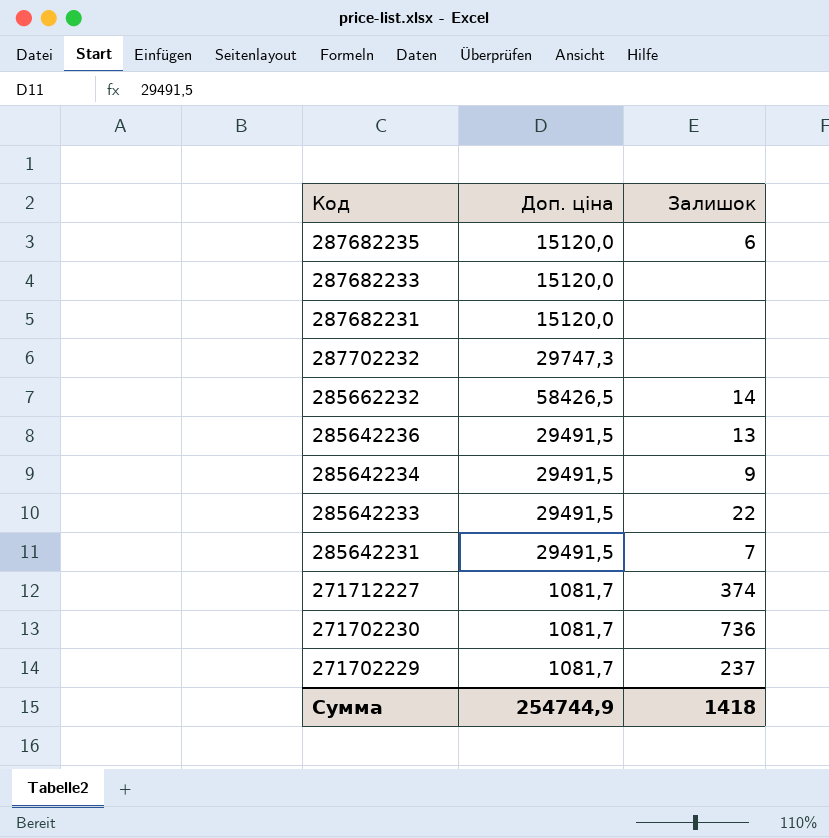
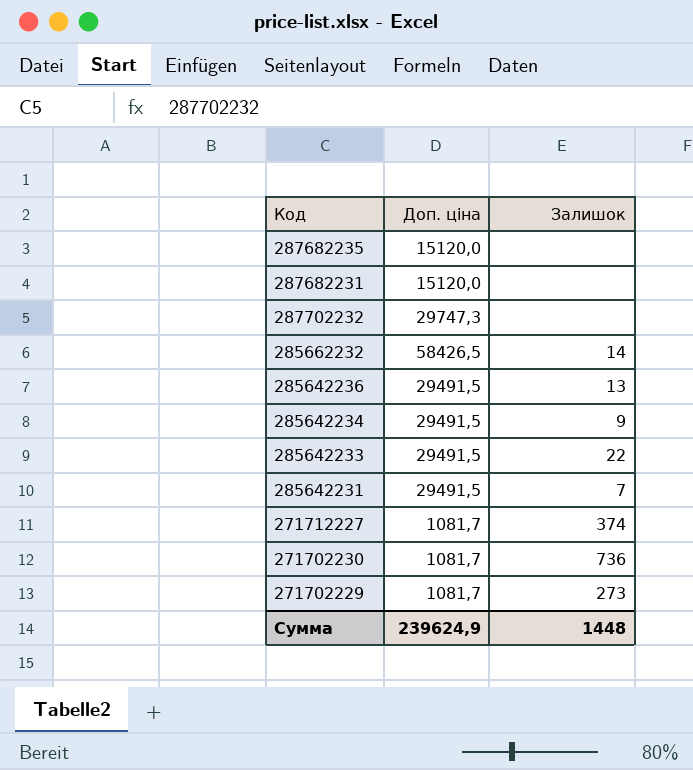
row 287682233: 15120,0 | none -> none
287682235 | Залишок: 6 -> none
271702229 | Залишок: 237 -> 273
Сумма | Доп. ціна: 254744,9 -> 239624,9
Сумма | Залишок: 1418 -> 1448

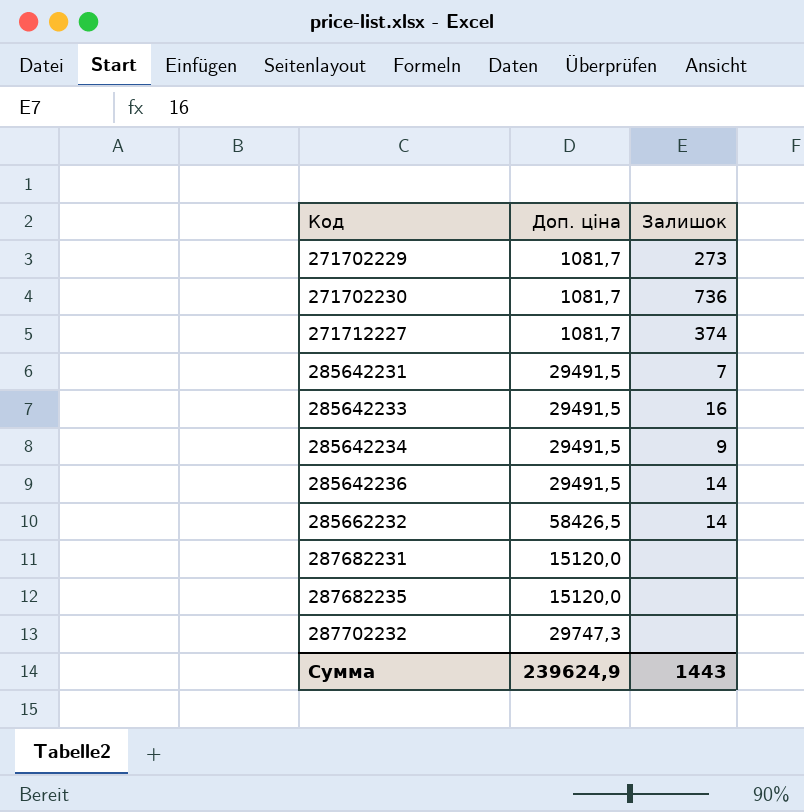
row order: none -> Код ascending
285642233 | Залишок: 22 -> 16
285642236 | Залишок: 13 -> 14
Сумма | Залишок: 1448 -> 1443

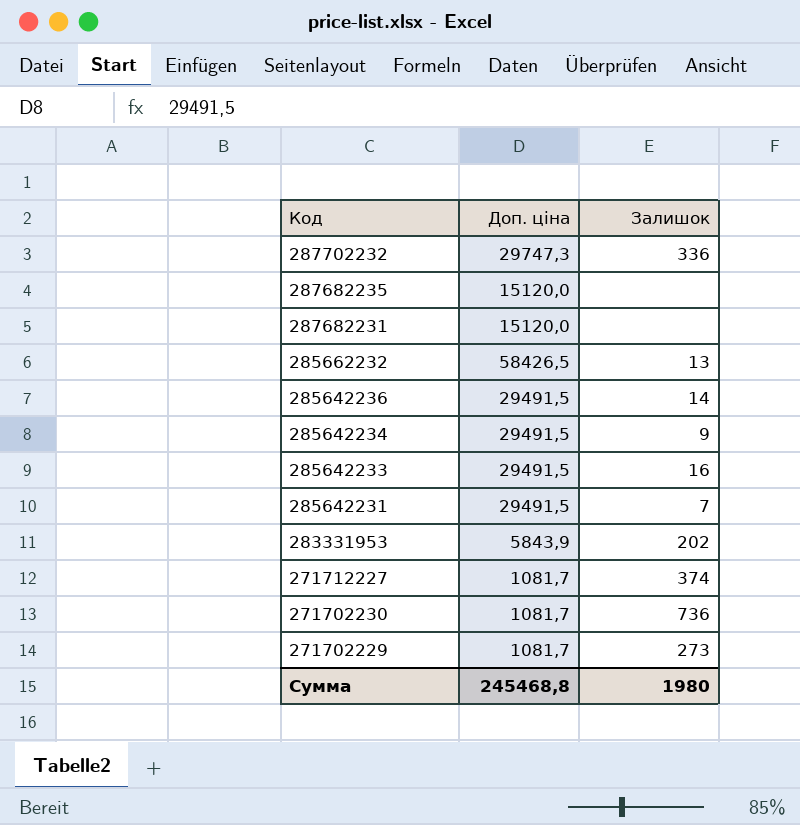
row order: Код ascending -> Код descending
287702232 | Залишок: none -> 336
285662232 | Залишок: 14 -> 13
row 283331953: none -> 5843,9 | 202
Сумма | Доп. ціна: 239624,9 -> 245468,8
Сумма | Залишок: 1443 -> 1980

